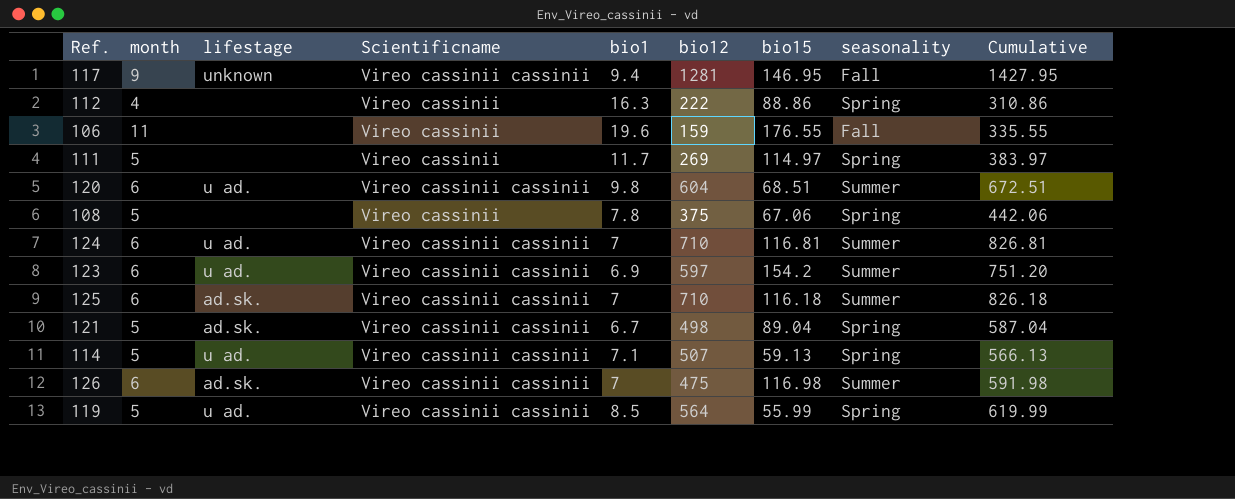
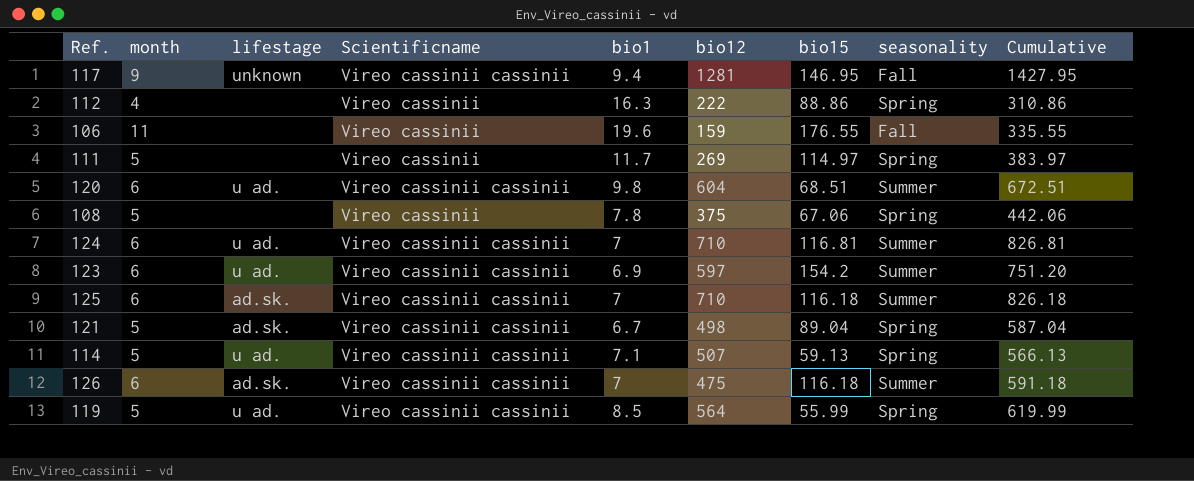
126 | bio15: 116.98 -> 116.18
126 | Cumulative: 591.98 -> 591.18

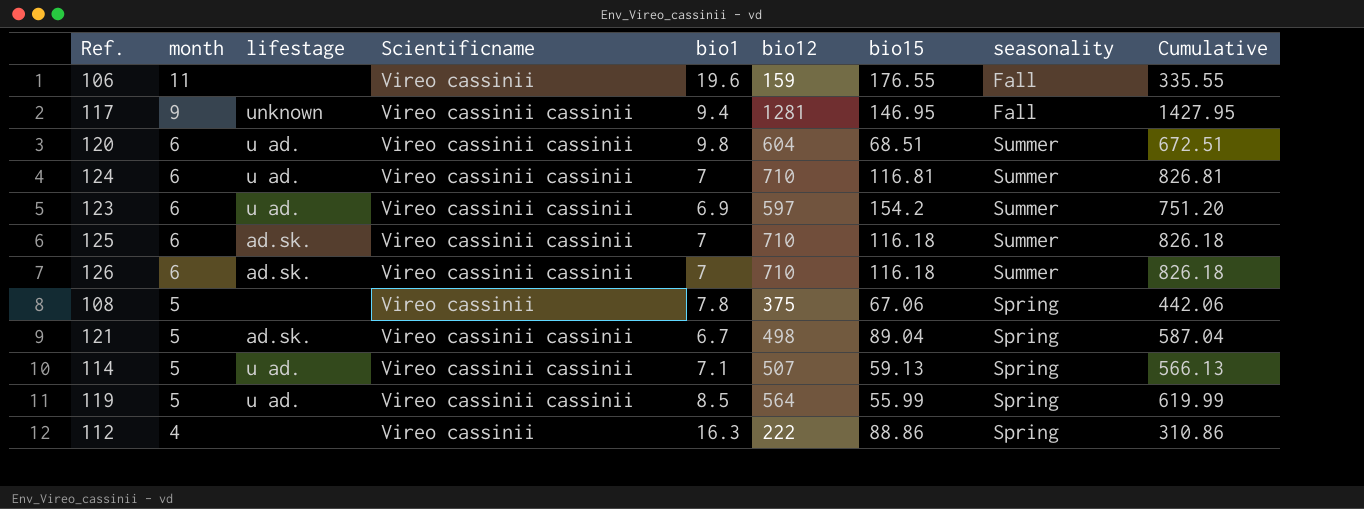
row order: none -> month descending
row 111: 5 | none | Vireo cassinii | 11.7 | 269 | 114.97 | Spring | 383.97 -> none
126 | bio12: 475 -> 710
126 | Cumulative: 591.18 -> 826.18

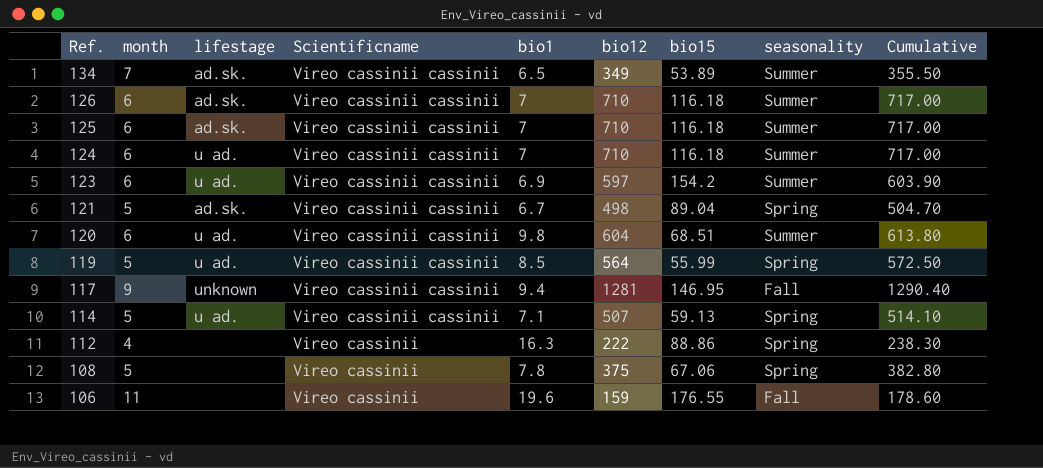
row order: month descending -> Ref. descending
column Cumulative | formula: [bio12] + [bio15] -> [bio1] + [bio12]
row 134: none -> 7 | ad.sk. | Vireo cassinii cassinii | 6.5 | 349 | 53.89 | Summer | 355.50
124 | bio15: 116.81 -> 116.18

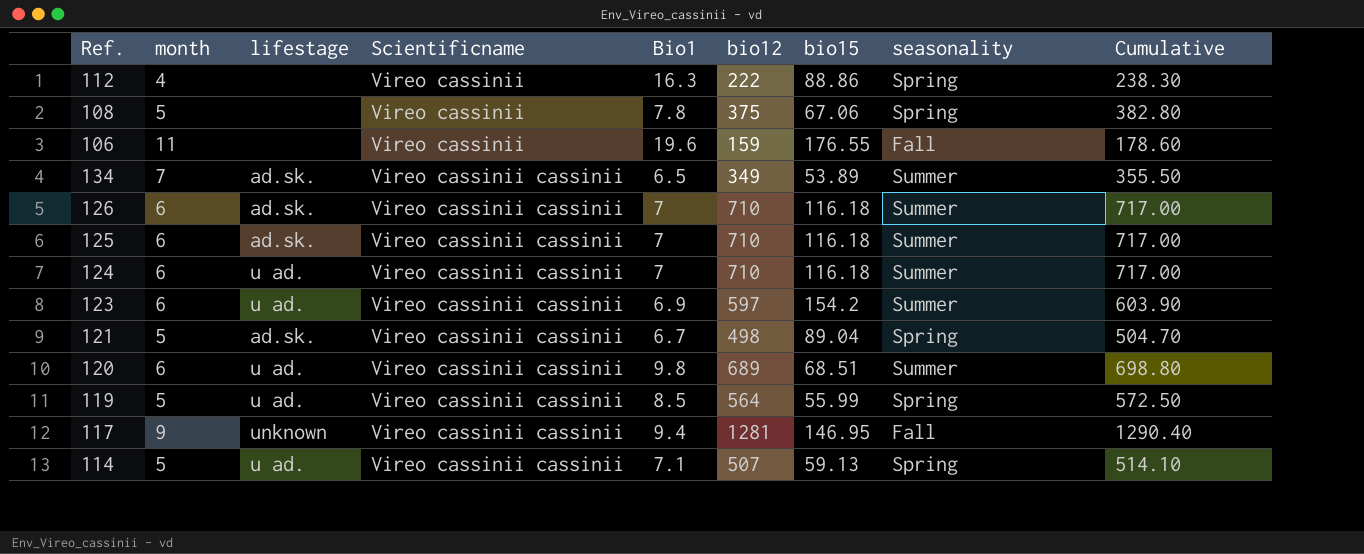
row order: Ref. descending -> Scientificname ascending
column name: bio1 -> Bio1
120 | bio12: 604 -> 689
120 | Cumulative: 613.80 -> 698.80

